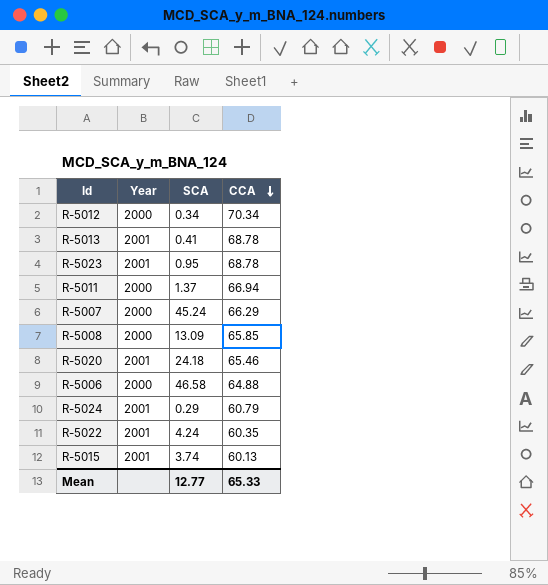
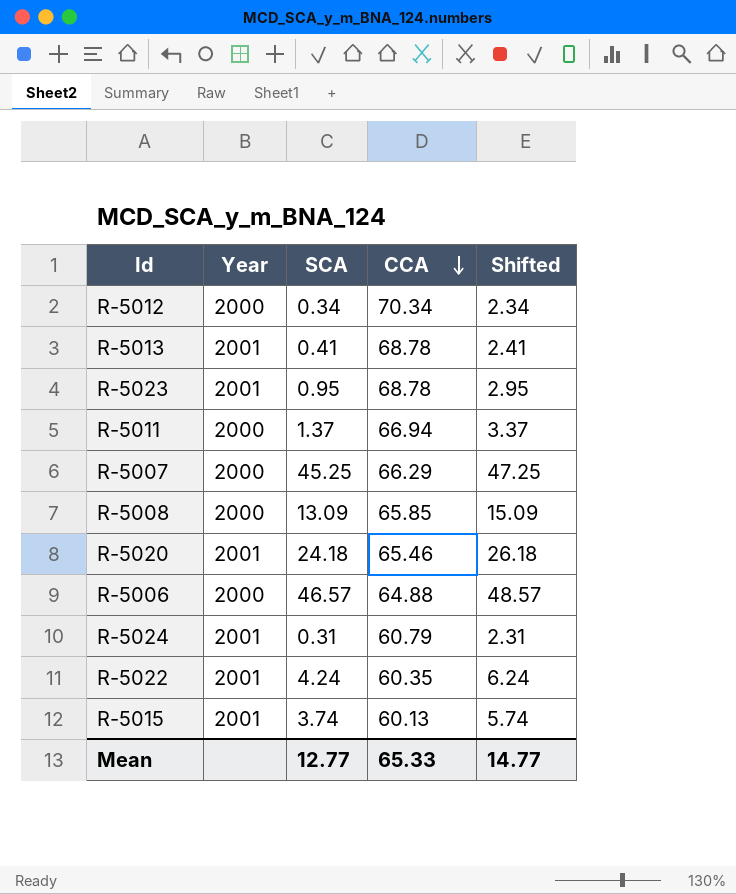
column Shifted | formula: none -> [SCA] + 2
R-5007 | SCA: 45.24 -> 45.25
R-5006 | SCA: 46.58 -> 46.57
R-5024 | SCA: 0.29 -> 0.31

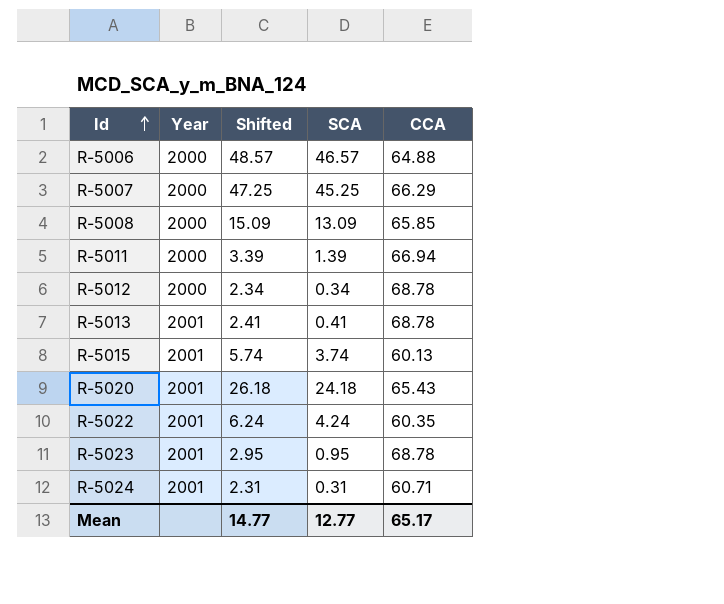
row order: CCA descending -> Id ascending
column Shifted | position: 5 -> 3
R-5011 | Shifted: 3.37 -> 3.39
R-5011 | SCA: 1.37 -> 1.39
R-5012 | CCA: 70.34 -> 68.78
R-5020 | CCA: 65.46 -> 65.43
R-5024 | CCA: 60.79 -> 60.71
Mean | CCA: 65.33 -> 65.17

